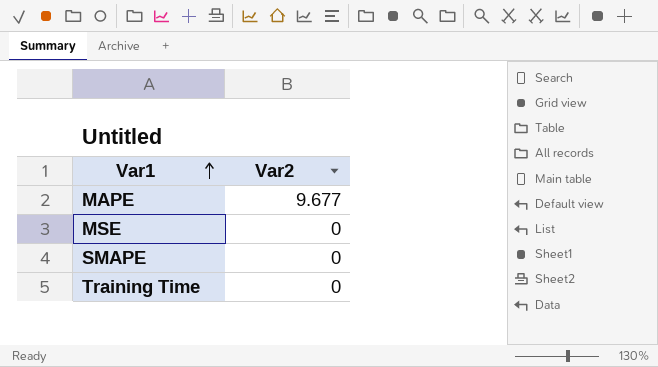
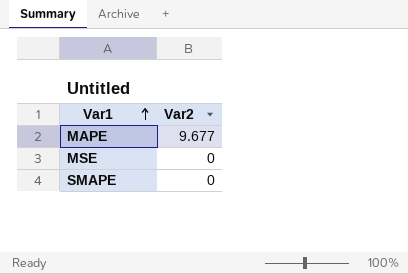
row Training Time: 0 -> none

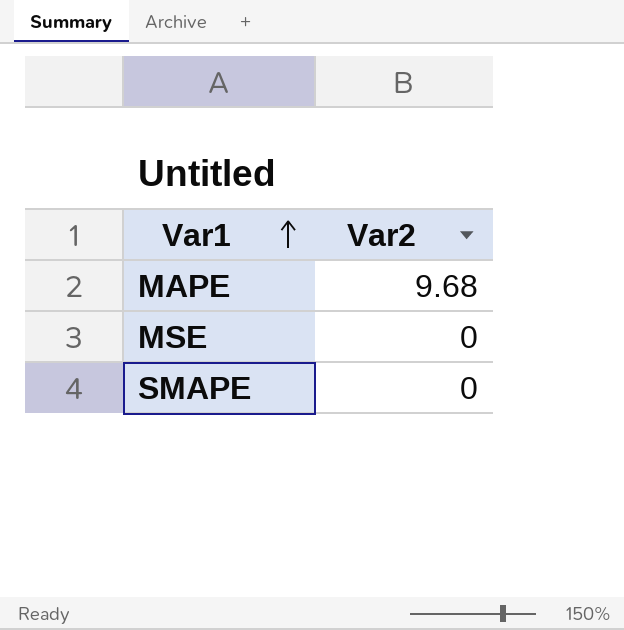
MAPE | Var2: 9.677 -> 9.68

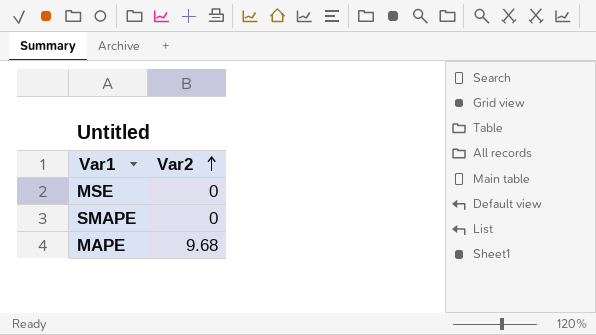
row order: Var1 ascending -> Var2 ascending

